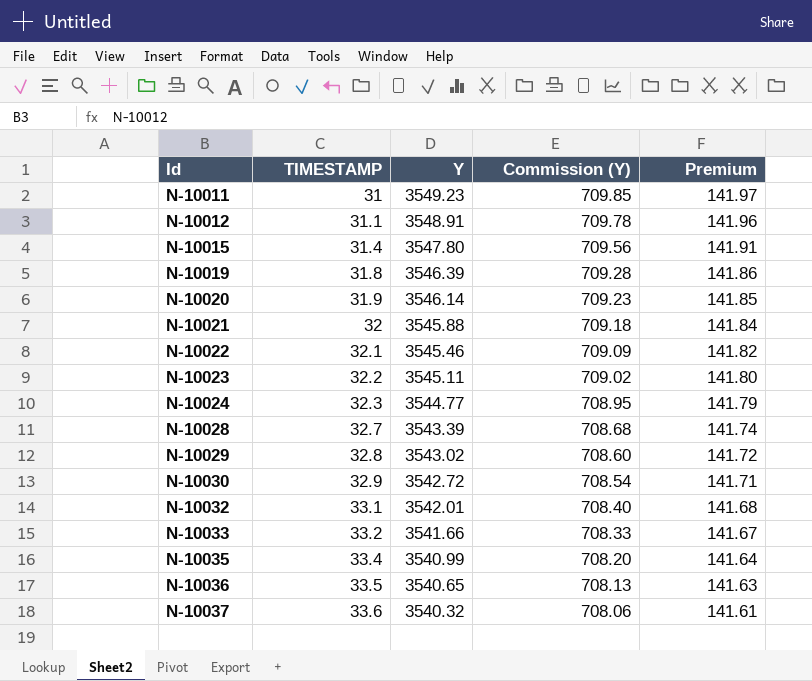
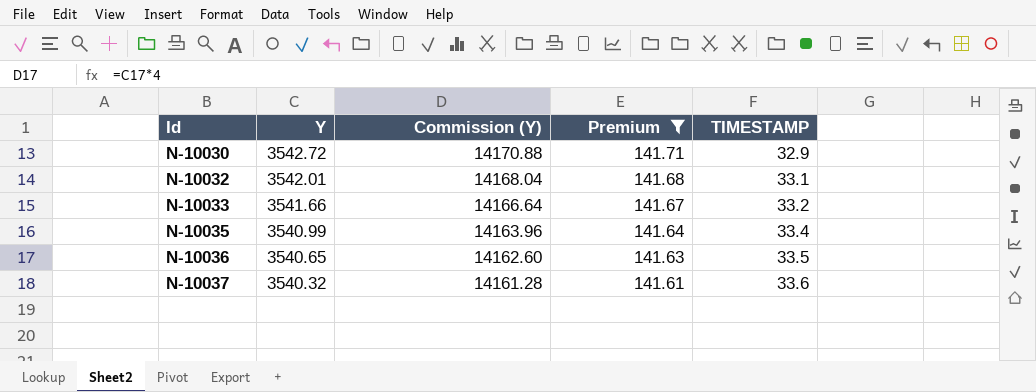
filter: none -> Premium <= 141.71
column Commission (Y) | formula: [Y] * 0.2 -> [Y] * 4
column TIMESTAMP | position: 2 -> 5

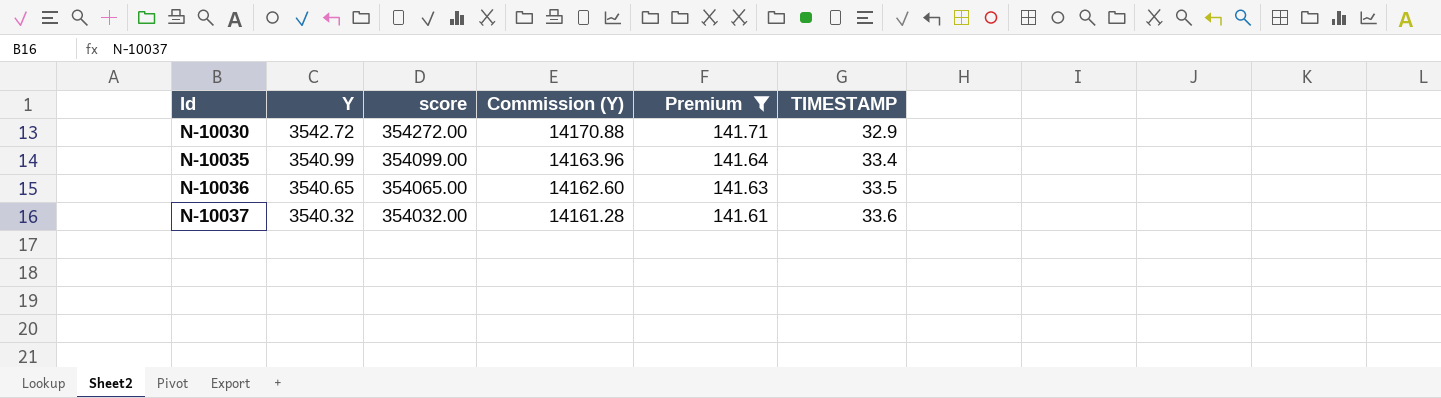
column score | formula: none -> [Y] * 100
row N-10032: 3542.01 | 14168.04 | 141.68 | 33.1 -> none
row N-10033: 3541.66 | 14166.64 | 141.67 | 33.2 -> none

